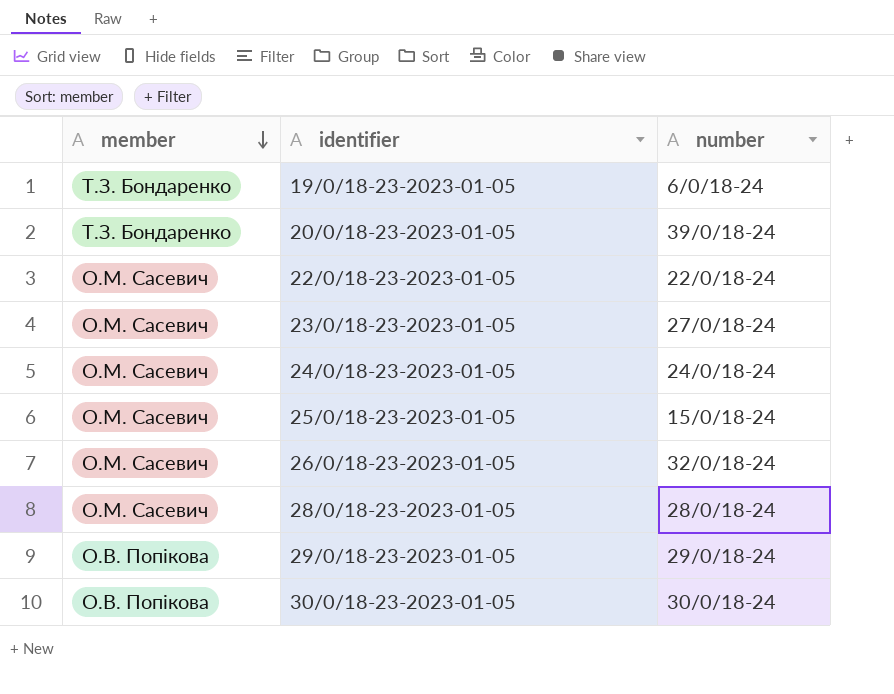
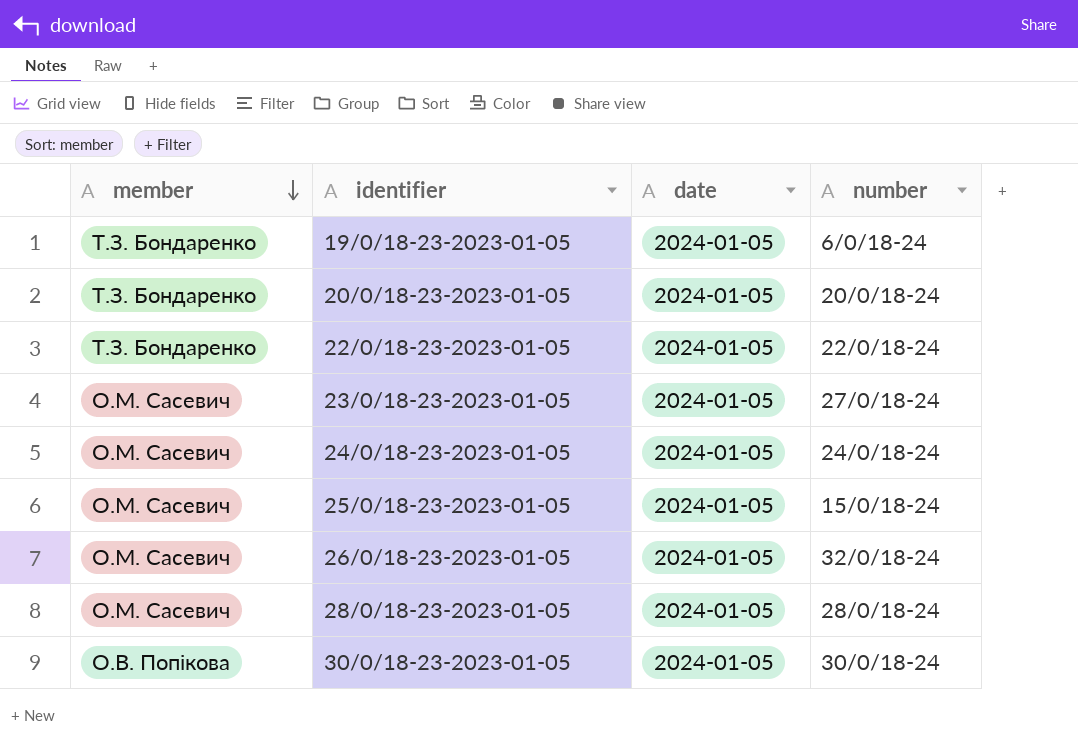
column date | position: none -> 3
row 29/0/18-23-2023-01-05: О.В. Попікова | 29/0/18-24 -> none
20/0/18-23-2023-01-05 | number: 39/0/18-24 -> 20/0/18-24
22/0/18-23-2023-01-05 | member: О.М. Сасевич -> Т.З. Бондаренко

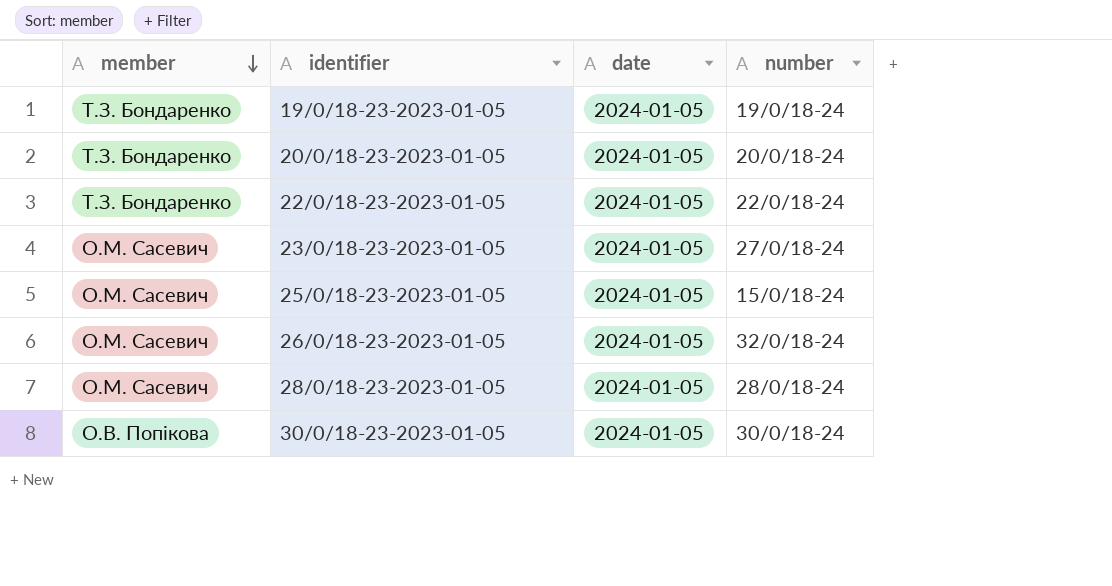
row 24/0/18-23-2023-01-05: О.М. Сасевич | 2024-01-05 | 24/0/18-24 -> none
19/0/18-23-2023-01-05 | number: 6/0/18-24 -> 19/0/18-24

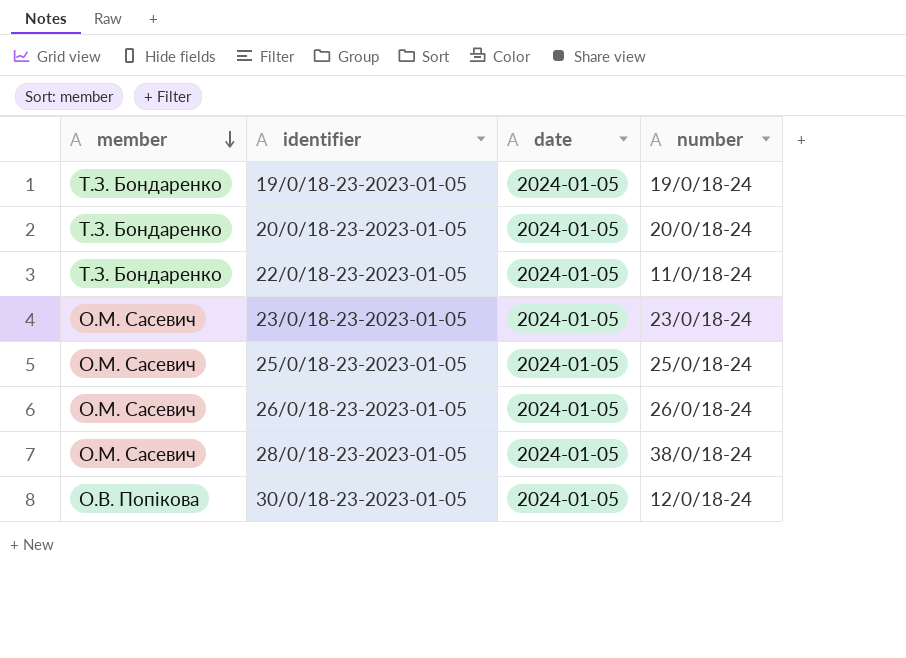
22/0/18-23-2023-01-05 | number: 22/0/18-24 -> 11/0/18-24
23/0/18-23-2023-01-05 | number: 27/0/18-24 -> 23/0/18-24
25/0/18-23-2023-01-05 | number: 15/0/18-24 -> 25/0/18-24
26/0/18-23-2023-01-05 | number: 32/0/18-24 -> 26/0/18-24
28/0/18-23-2023-01-05 | number: 28/0/18-24 -> 38/0/18-24
30/0/18-23-2023-01-05 | number: 30/0/18-24 -> 12/0/18-24

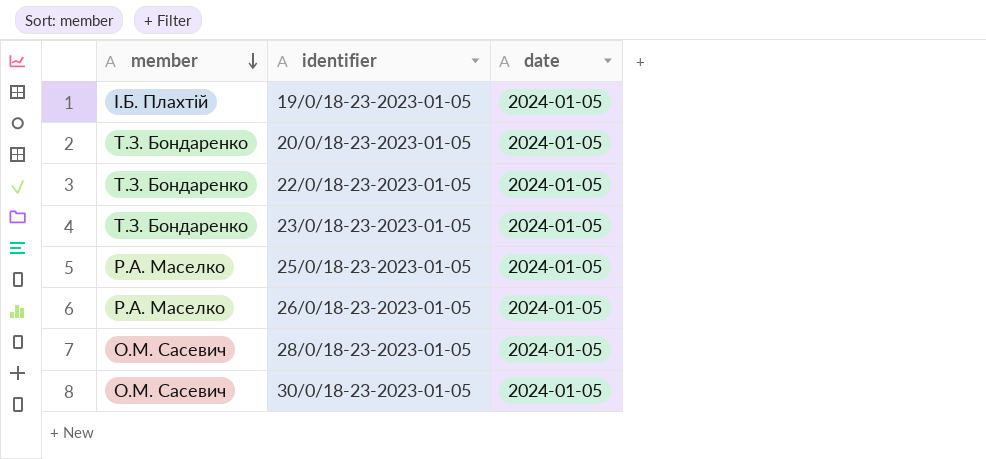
column number | position: 4 -> none
19/0/18-23-2023-01-05 | member: Т.З. Бондаренко -> І.Б. Плахтій
23/0/18-23-2023-01-05 | member: О.М. Сасевич -> Т.З. Бондаренко
25/0/18-23-2023-01-05 | member: О.М. Сасевич -> Р.А. Маселко
26/0/18-23-2023-01-05 | member: О.М. Сасевич -> Р.А. Маселко
30/0/18-23-2023-01-05 | member: О.В. Попікова -> О.М. Сасевич

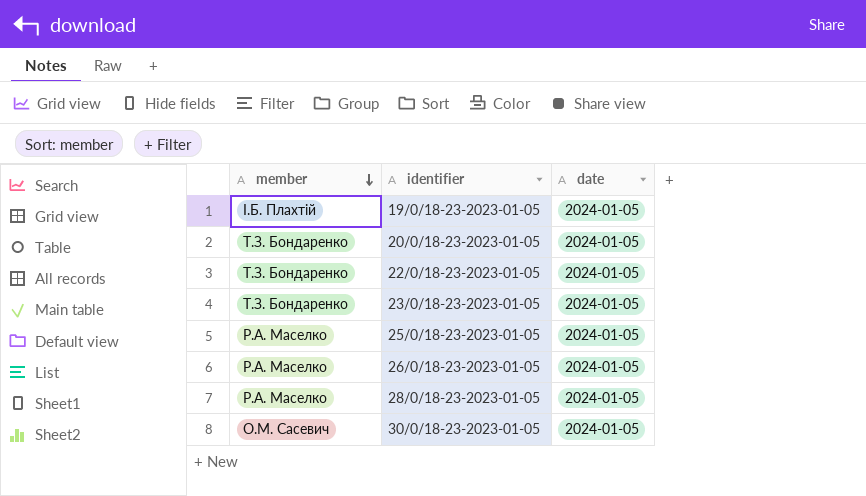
28/0/18-23-2023-01-05 | member: О.М. Сасевич -> Р.А. Маселко

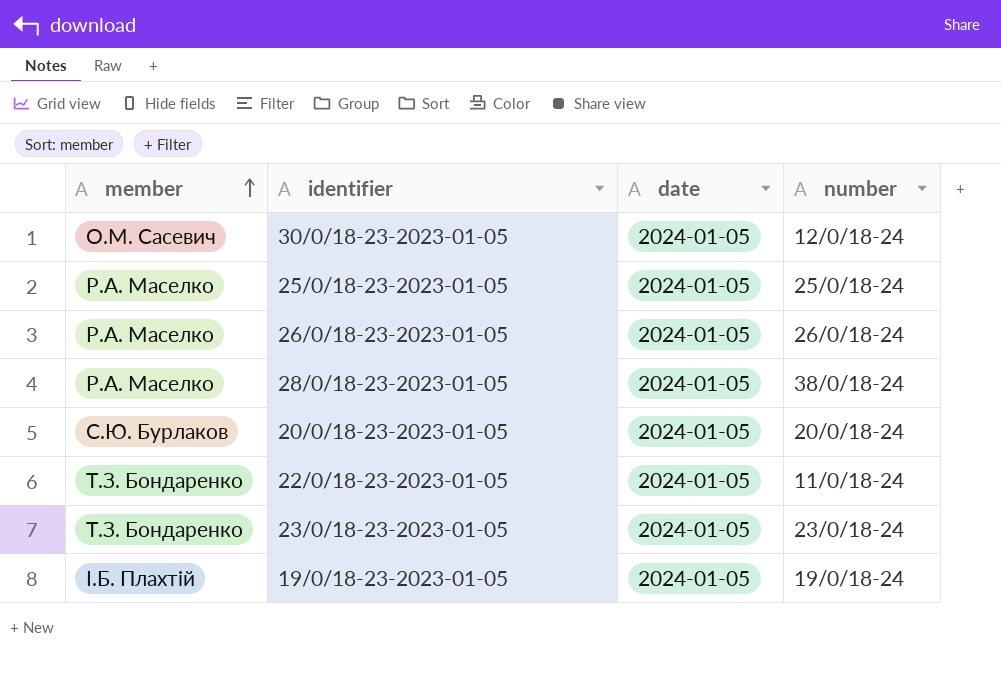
row order: member descending -> member ascending
column number | position: none -> 4
20/0/18-23-2023-01-05 | member: Т.З. Бондаренко -> С.Ю. Бурлаков

